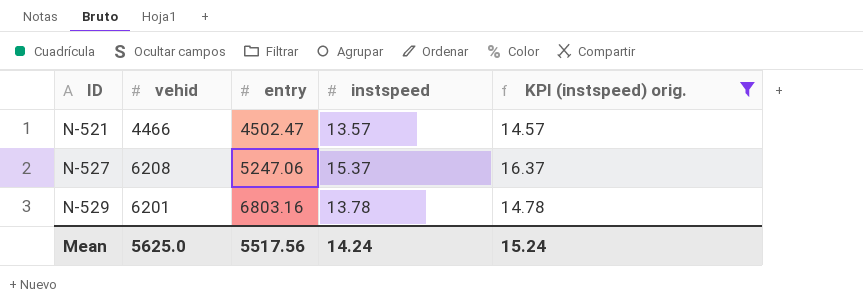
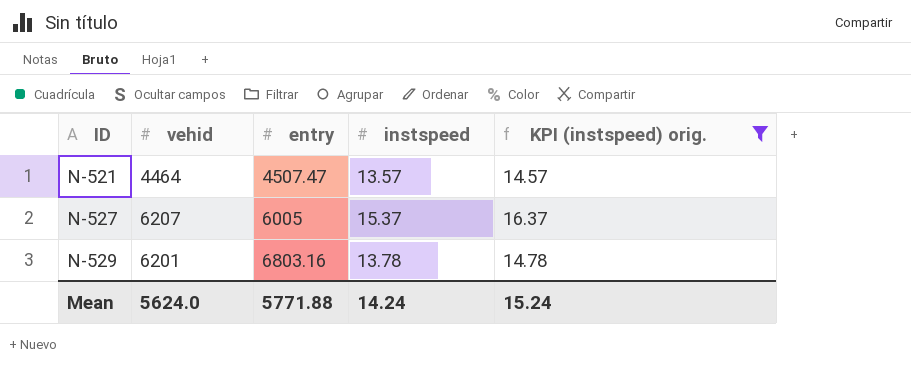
N-521 | vehid: 4466 -> 4464
N-521 | entry: 4502.47 -> 4507.47
N-527 | vehid: 6208 -> 6207
N-527 | entry: 5247.06 -> 6005
Mean | vehid: 5625.0 -> 5624.0
Mean | entry: 5517.56 -> 5771.88

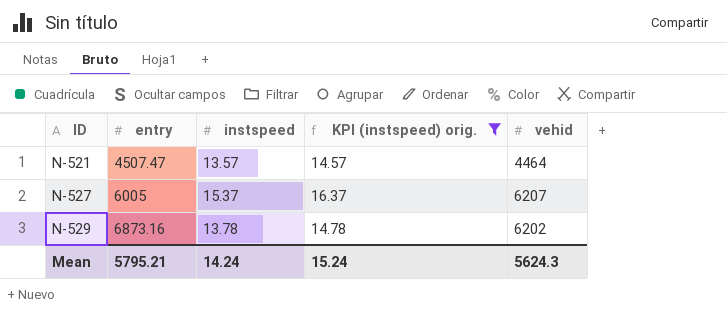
column vehid | position: 2 -> 5
N-529 | entry: 6803.16 -> 6873.16
N-529 | vehid: 6201 -> 6202
Mean | entry: 5771.88 -> 5795.21
Mean | vehid: 5624.0 -> 5624.3

